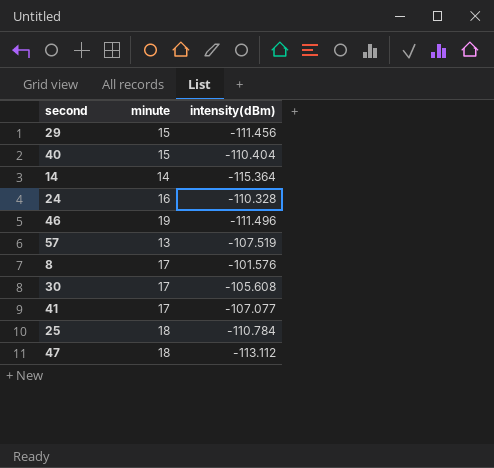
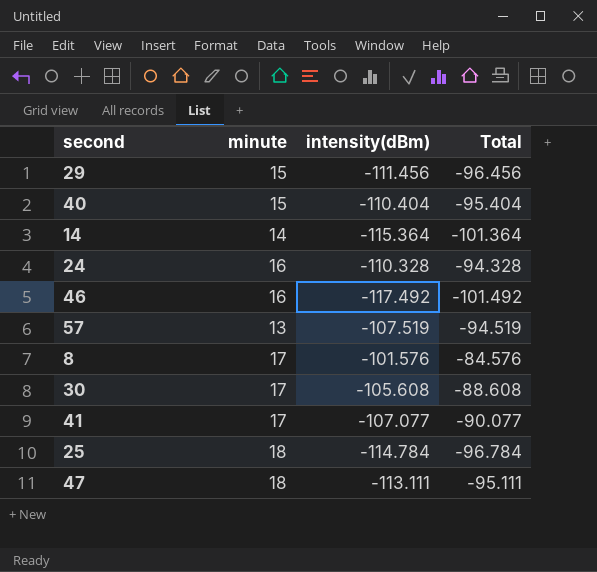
column Total | formula: none -> [minute] + [intensity(dBm)]
46 | minute: 19 -> 16
46 | intensity(dBm): -111.496 -> -117.492
25 | intensity(dBm): -110.784 -> -114.784
47 | intensity(dBm): -113.112 -> -113.111

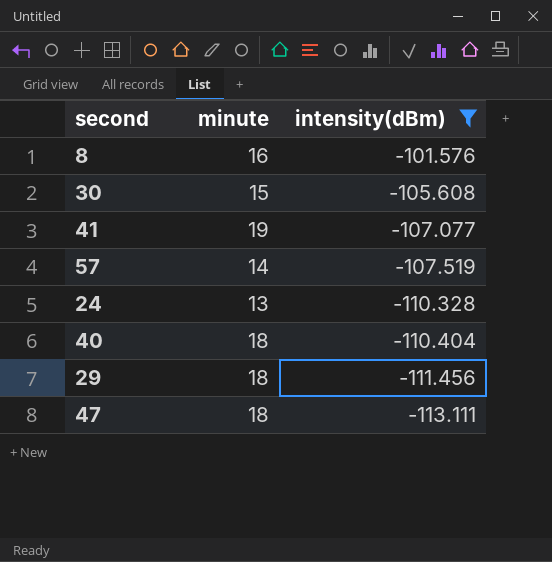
filter: none -> intensity(dBm) >= -113.111
row order: none -> intensity(dBm) descending
column Total | formula: [minute] + [intensity(dBm)] -> none
8 | minute: 17 -> 16
30 | minute: 17 -> 15
41 | minute: 17 -> 19
57 | minute: 13 -> 14
24 | minute: 16 -> 13
40 | minute: 15 -> 18
29 | minute: 15 -> 18

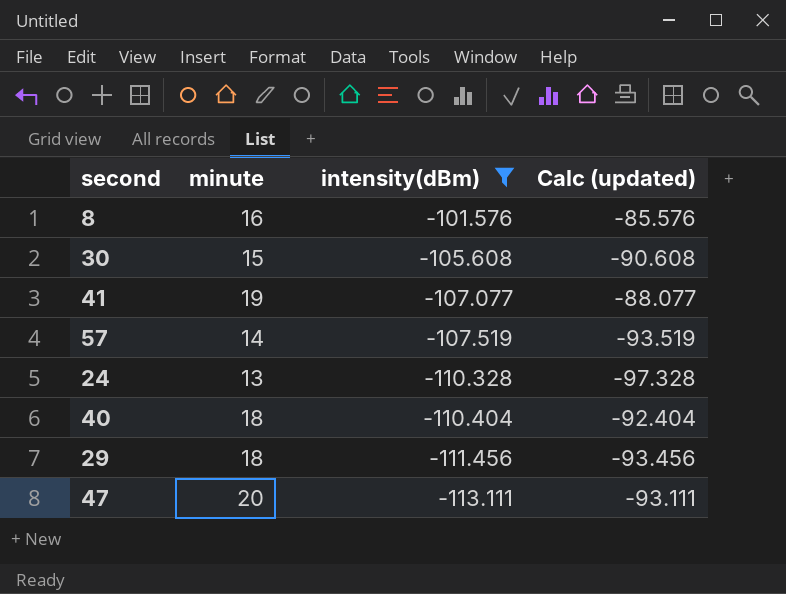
column Calc (updated) | formula: none -> [minute] + [intensity(dBm)]
47 | minute: 18 -> 20

